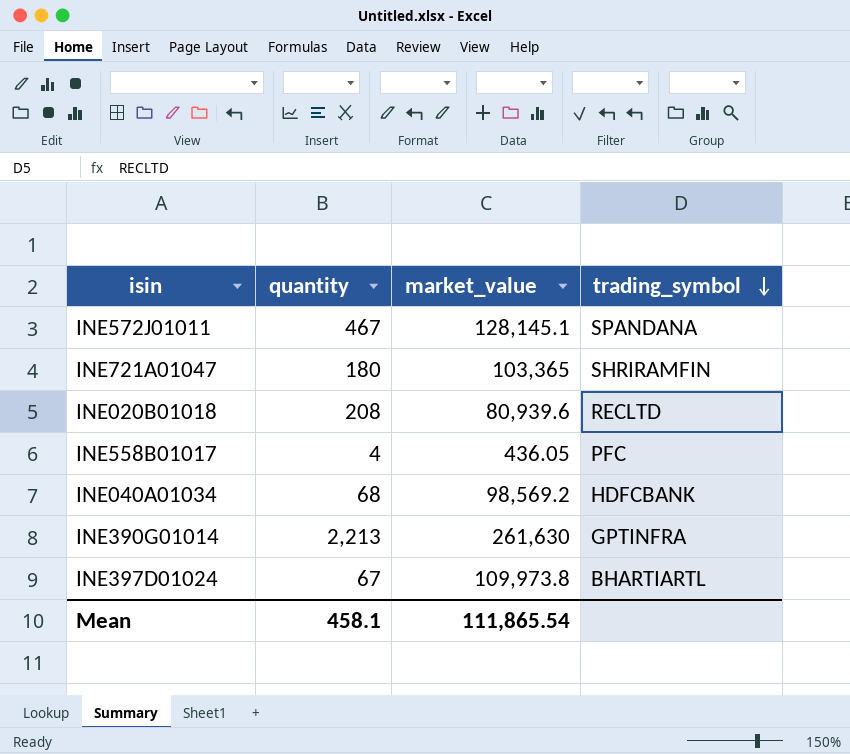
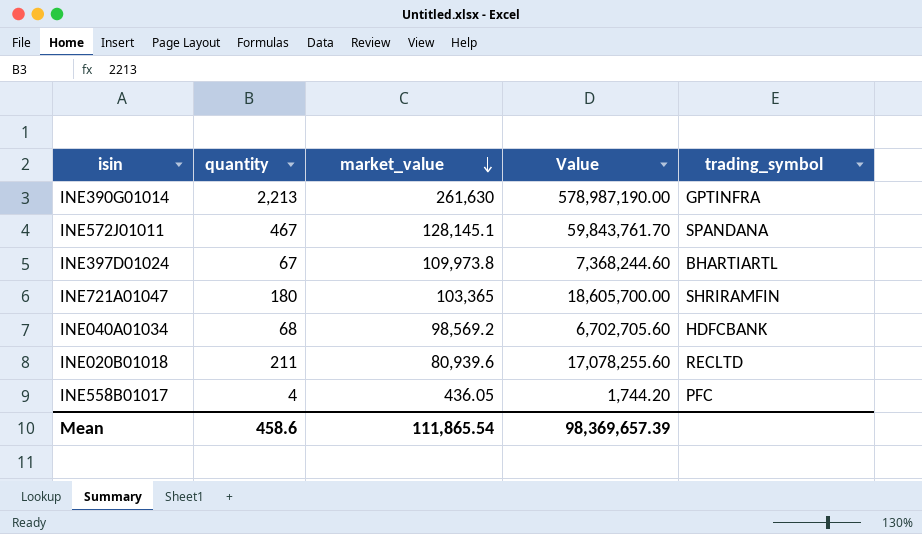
row order: trading_symbol descending -> market_value descending
column Value | formula: none -> [quantity] * [market_value]
INE020B01018 | quantity: 208 -> 211
Mean | quantity: 458.1 -> 458.6

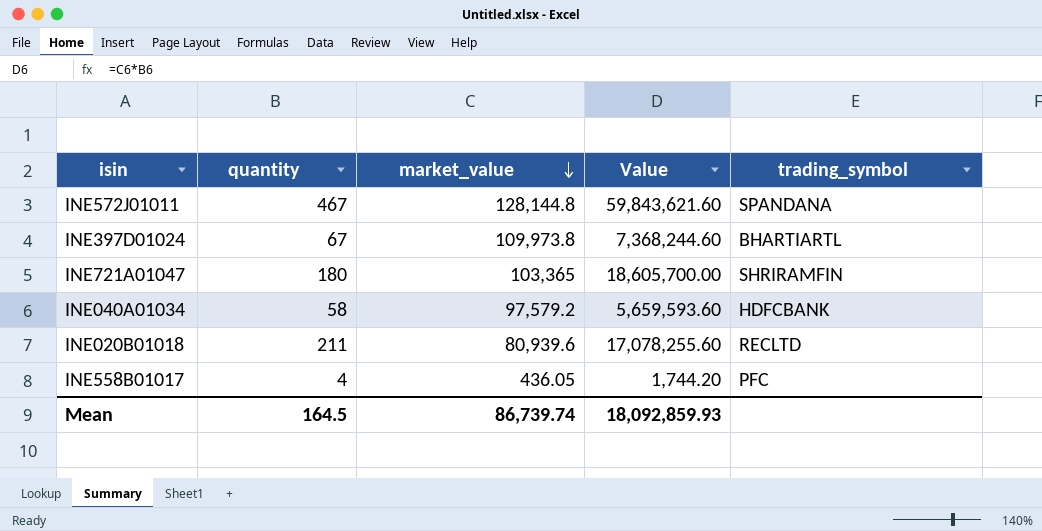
row INE390G01014: 2,213 | 261,630 | 578,987,190.00 | GPTINFRA -> none
INE572J01011 | market_value: 128,145.1 -> 128,144.8
INE572J01011 | Value: 59,843,761.70 -> 59,843,621.60
INE040A01034 | quantity: 68 -> 58
INE040A01034 | market_value: 98,569.2 -> 97,579.2
INE040A01034 | Value: 6,702,705.60 -> 5,659,593.60
Mean | quantity: 458.6 -> 164.5
Mean | market_value: 111,865.54 -> 86,739.74
Mean | Value: 98,369,657.39 -> 18,092,859.93

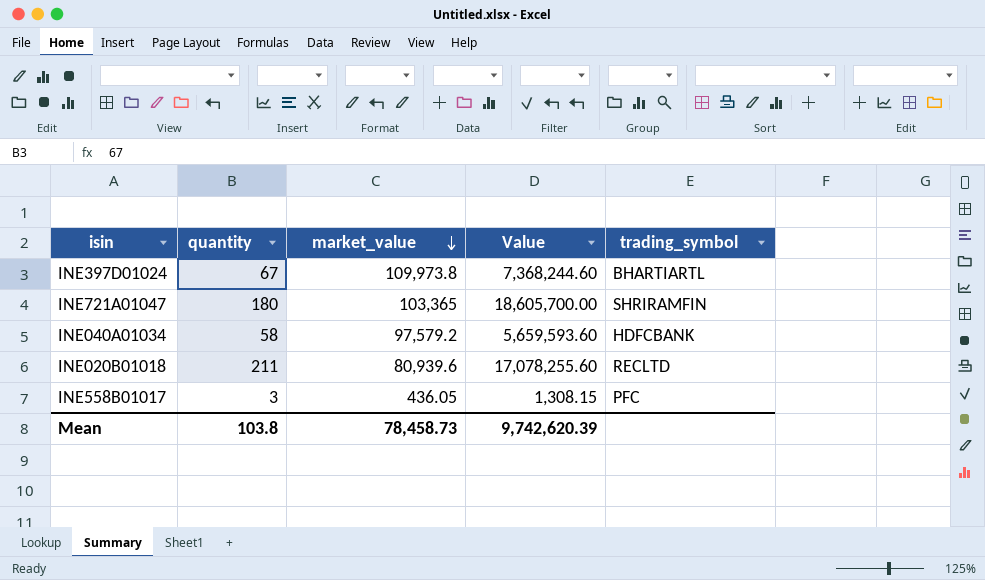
row INE572J01011: 467 | 128,144.8 | 59,843,621.60 | SPANDANA -> none
INE558B01017 | quantity: 4 -> 3
INE558B01017 | Value: 1,744.20 -> 1,308.15
Mean | quantity: 164.5 -> 103.8
Mean | market_value: 86,739.74 -> 78,458.73
Mean | Value: 18,092,859.93 -> 9,742,620.39

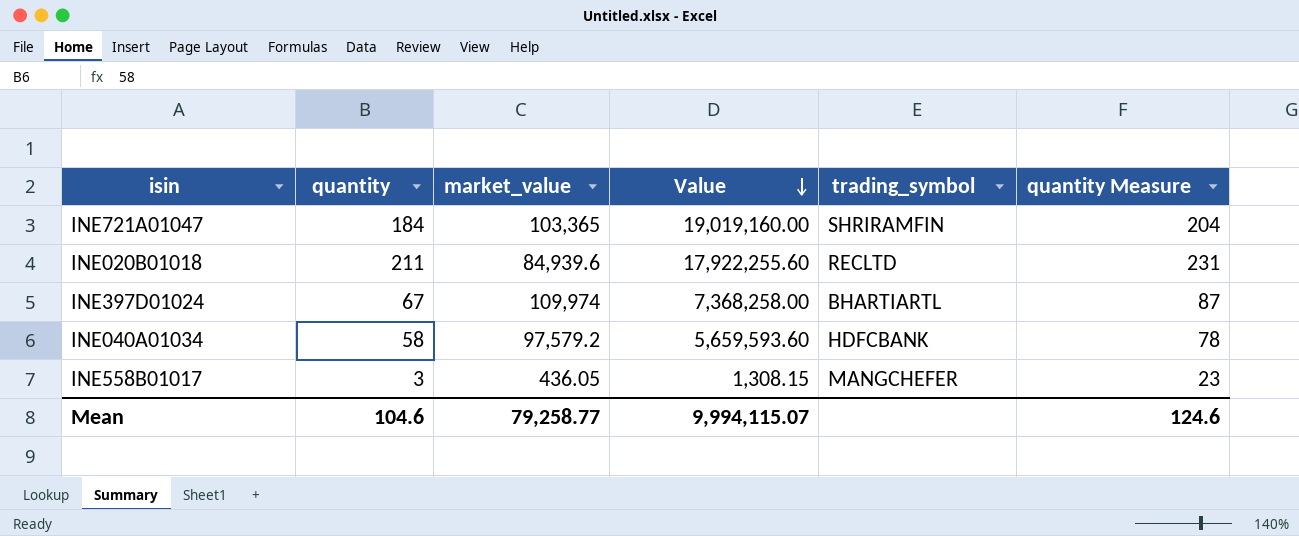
row order: market_value descending -> Value descending
column quantity Measure | formula: none -> [quantity] + 20
INE721A01047 | quantity: 180 -> 184
INE721A01047 | Value: 18,605,700.00 -> 19,019,160.00
INE020B01018 | market_value: 80,939.6 -> 84,939.6
INE020B01018 | Value: 17,078,255.60 -> 17,922,255.60
INE397D01024 | market_value: 109,973.8 -> 109,974
INE397D01024 | Value: 7,368,244.60 -> 7,368,258.00
INE558B01017 | trading_symbol: PFC -> MANGCHEFER
Mean | quantity: 103.8 -> 104.6
Mean | market_value: 78,458.73 -> 79,258.77
Mean | Value: 9,742,620.39 -> 9,994,115.07

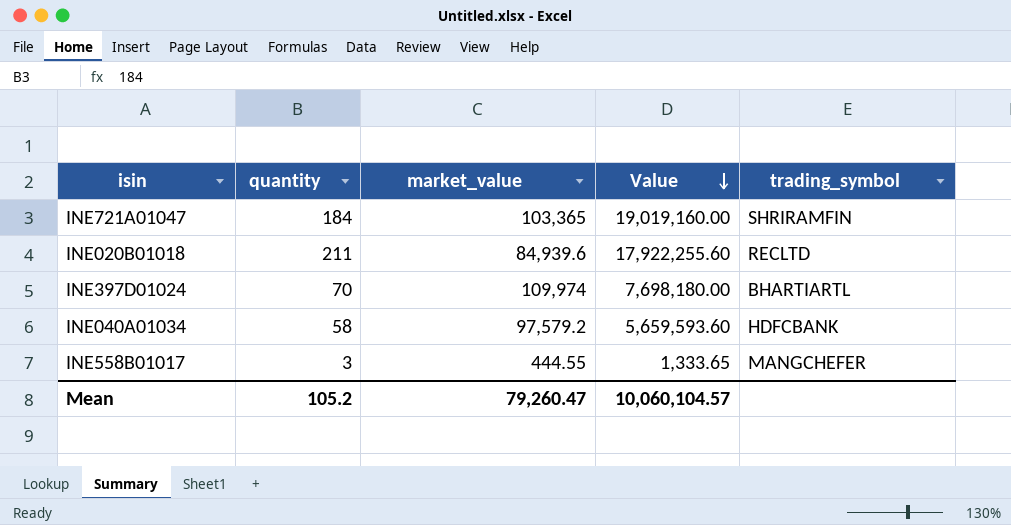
column quantity Measure | formula: [quantity] + 20 -> none
INE397D01024 | quantity: 67 -> 70
INE397D01024 | Value: 7,368,258.00 -> 7,698,180.00
INE558B01017 | market_value: 436.05 -> 444.55
INE558B01017 | Value: 1,308.15 -> 1,333.65
Mean | quantity: 104.6 -> 105.2
Mean | market_value: 79,258.77 -> 79,260.47
Mean | Value: 9,994,115.07 -> 10,060,104.57

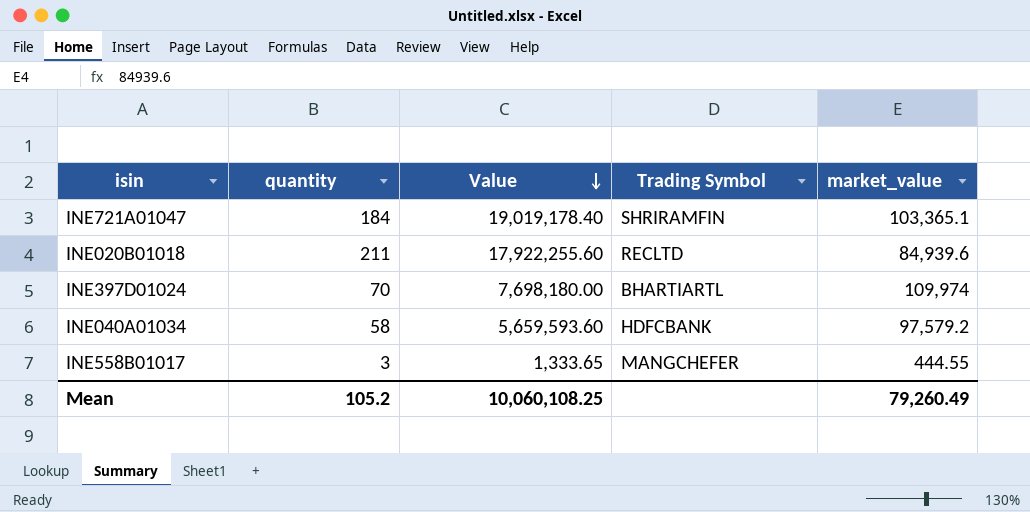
column name: trading_symbol -> Trading Symbol
column market_value | position: 3 -> 5
INE721A01047 | Value: 19,019,160.00 -> 19,019,178.40
INE721A01047 | market_value: 103,365 -> 103,365.1
Mean | Value: 10,060,104.57 -> 10,060,108.25
Mean | market_value: 79,260.47 -> 79,260.49

